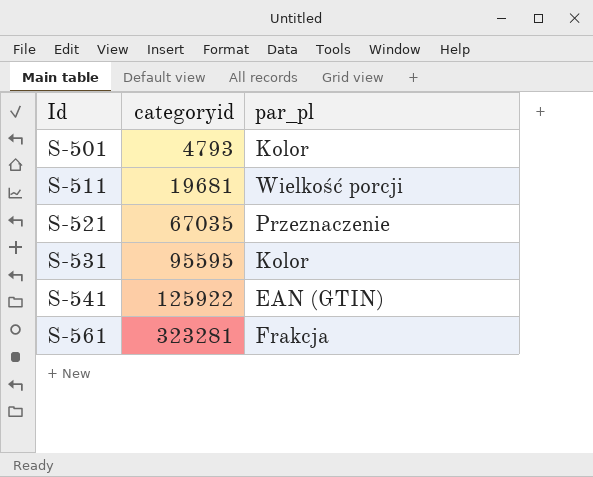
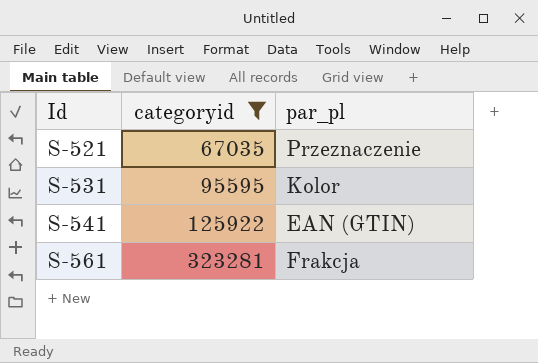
filter: none -> categoryid >= 67035

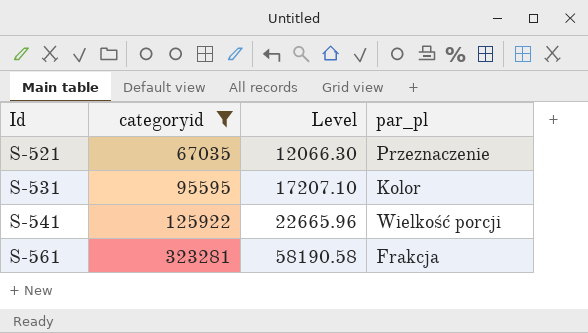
column Level | formula: none -> [categoryid] * 0.18
S-541 | par_pl: EAN (GTIN) -> Wielkość porcji

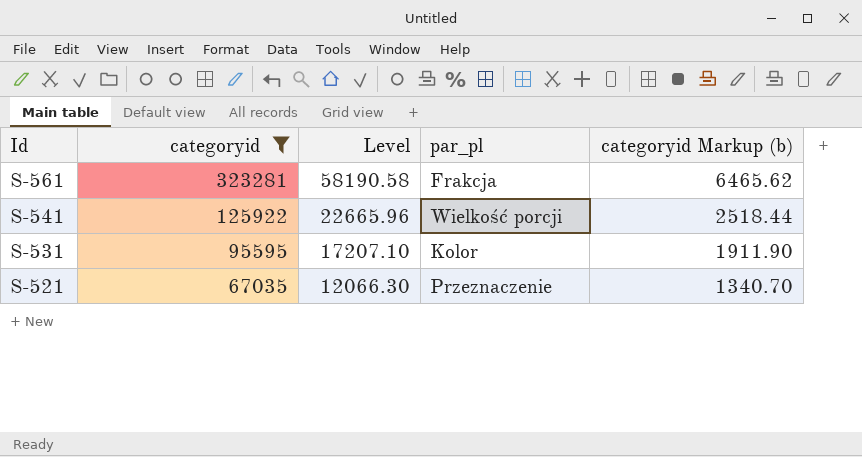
row order: Id ascending -> Id descending
column categoryid Markup (b) | formula: none -> [categoryid] * 0.02

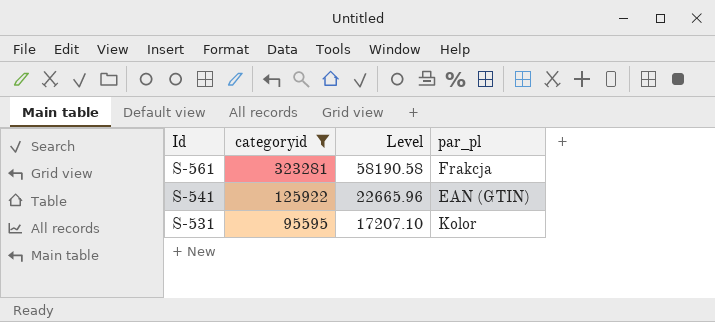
column categoryid Markup (b) | formula: [categoryid] * 0.02 -> none
row S-521: 67035 | 12066.30 | Przeznaczenie | 1340.70 -> none
S-541 | par_pl: Wielkość porcji -> EAN (GTIN)

